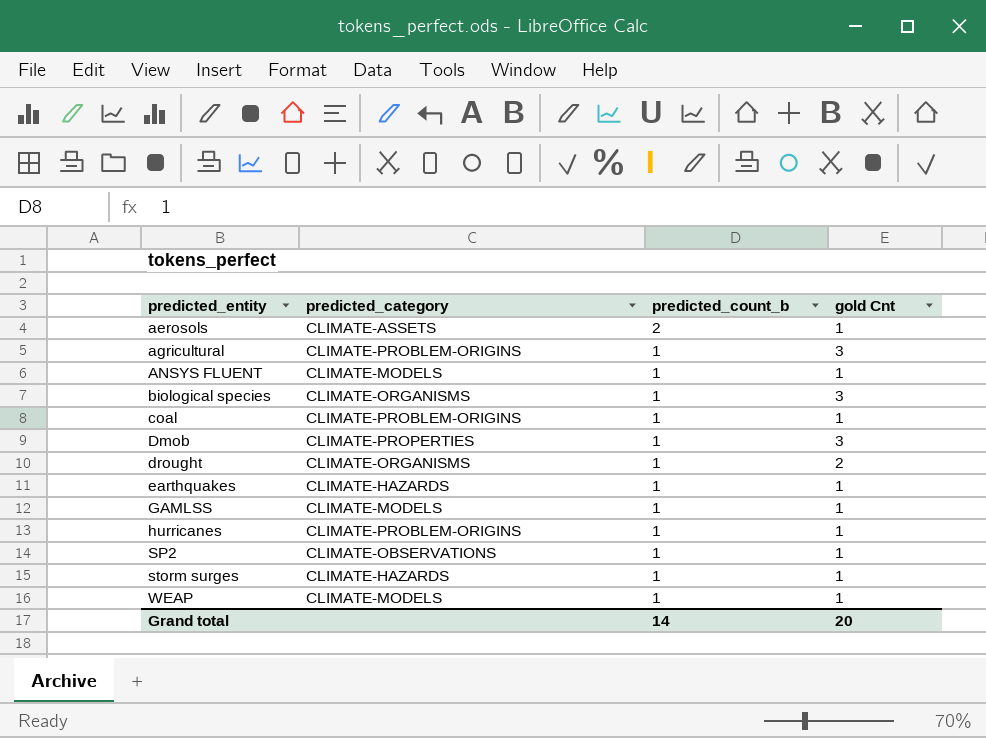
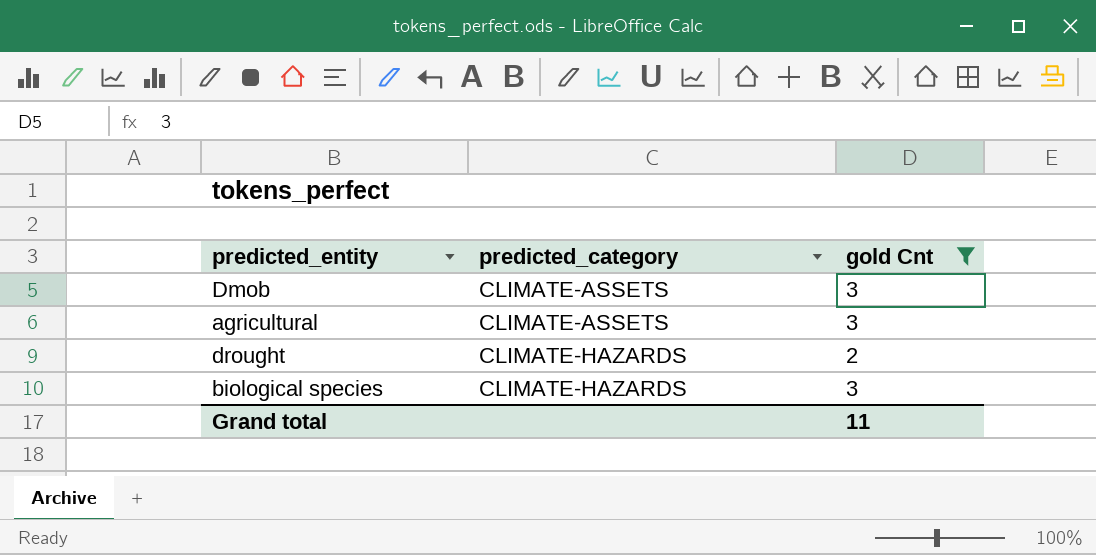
filter: none -> gold Cnt != 1
row order: predicted_entity ascending -> predicted_category ascending
column predicted_count_b | position: 3 -> none
Dmob | predicted_category: CLIMATE-PROPERTIES -> CLIMATE-ASSETS
agricultural | predicted_category: CLIMATE-PROBLEM-ORIGINS -> CLIMATE-ASSETS
drought | predicted_category: CLIMATE-ORGANISMS -> CLIMATE-HAZARDS
biological species | predicted_category: CLIMATE-ORGANISMS -> CLIMATE-HAZARDS
Grand total | gold Cnt: 20 -> 11

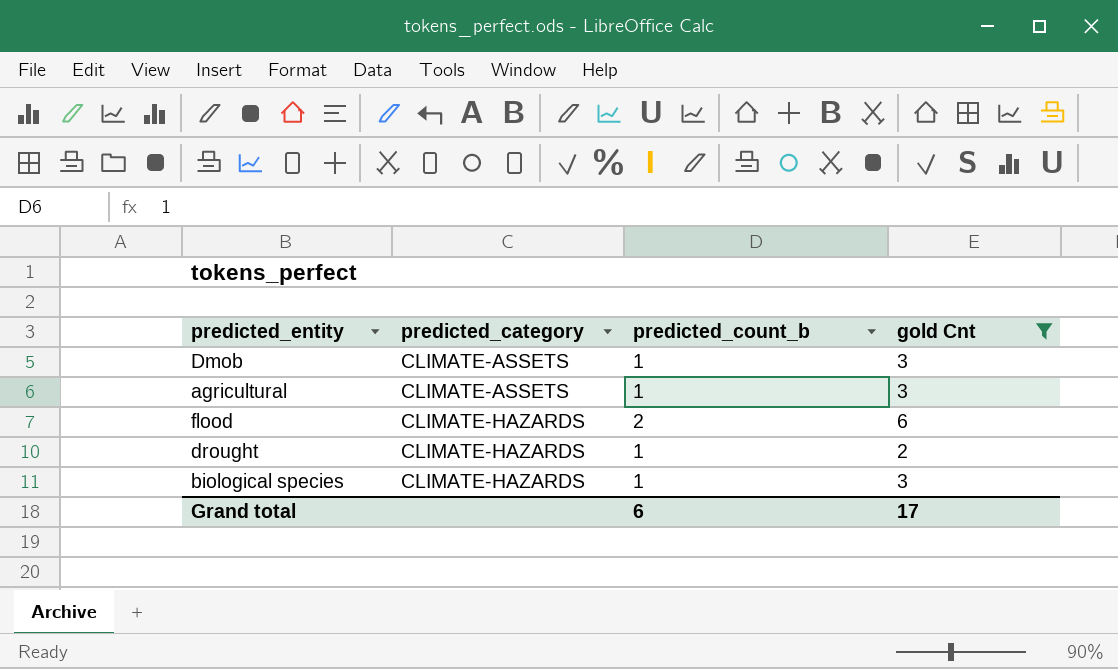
column predicted_count_b | position: none -> 3
row flood: none -> CLIMATE-HAZARDS | 2 | 6
Grand total | gold Cnt: 11 -> 17

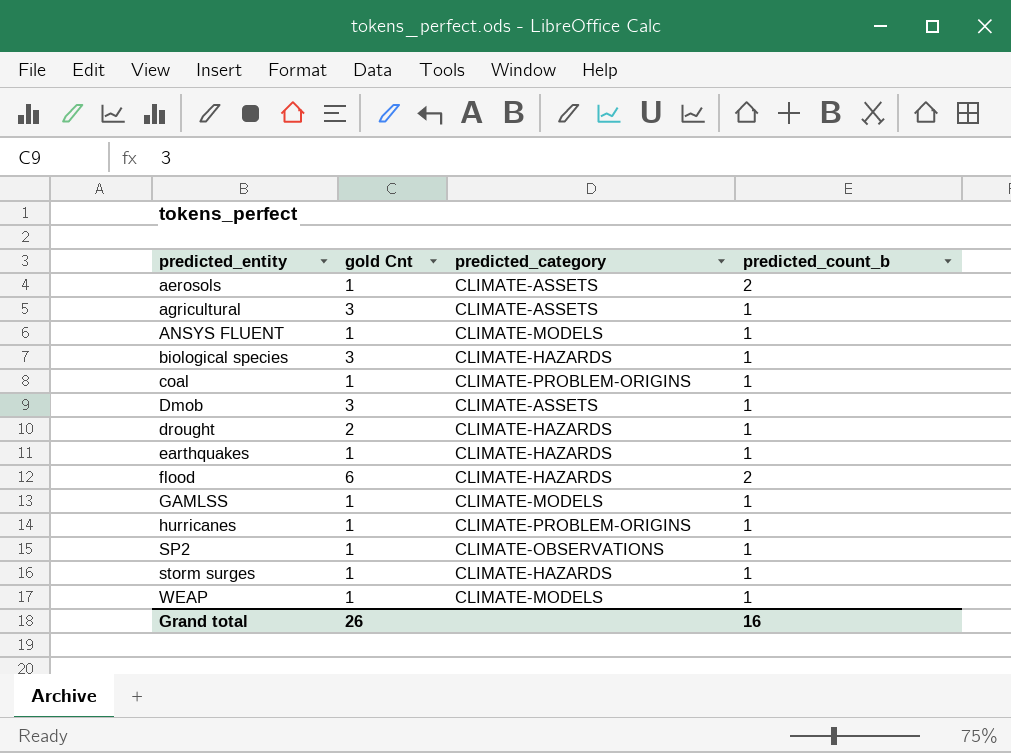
filter: gold Cnt != 1 -> none
row order: predicted_category ascending -> predicted_entity ascending
column gold Cnt | position: 4 -> 2
Grand total | gold Cnt: 17 -> 26
Grand total | predicted_count_b: 6 -> 16

